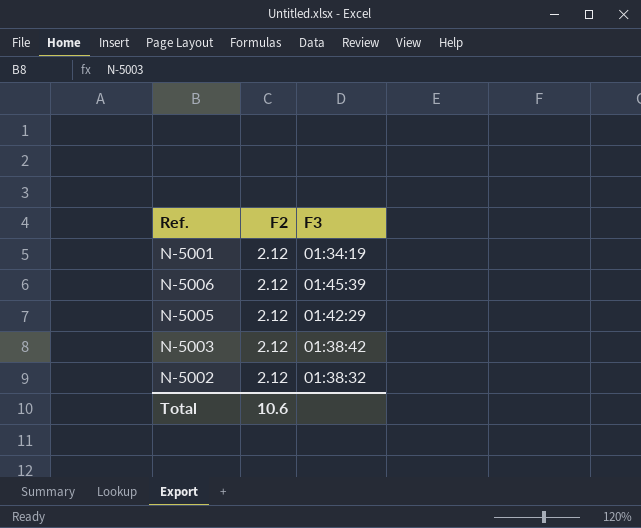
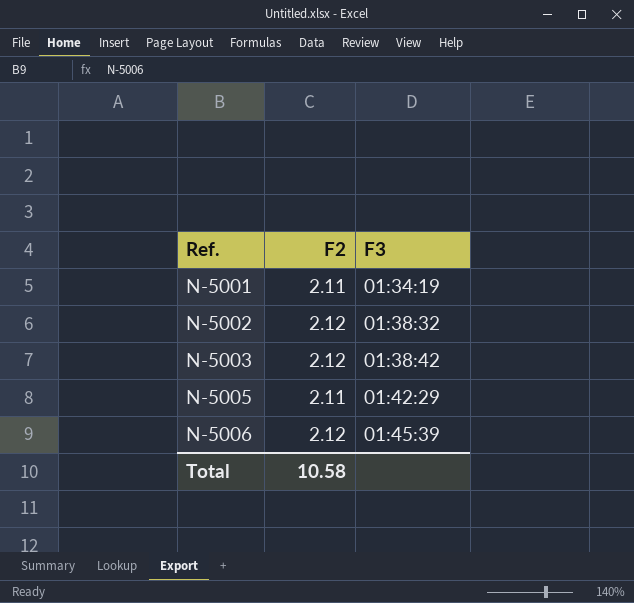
row order: none -> Ref. ascending
N-5001 | F2: 2.12 -> 2.11
N-5005 | F2: 2.12 -> 2.11
Total | F2: 10.6 -> 10.58

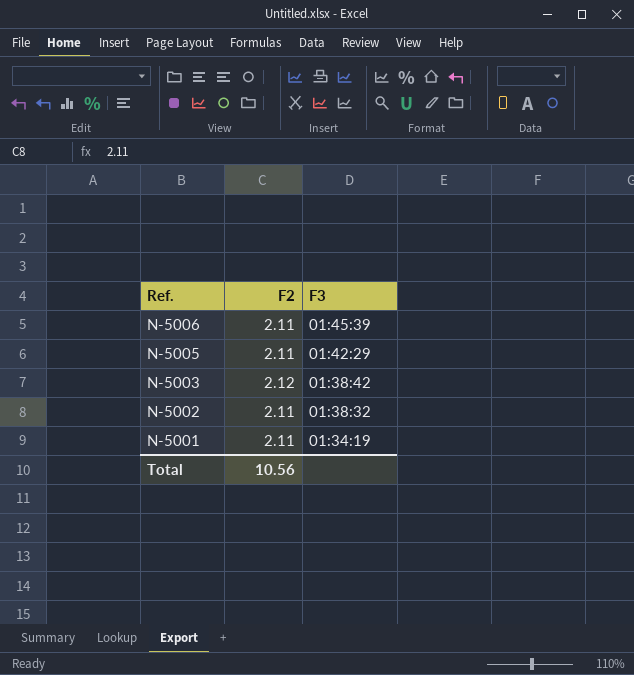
row order: Ref. ascending -> Ref. descending
N-5006 | F2: 2.12 -> 2.11
N-5002 | F2: 2.12 -> 2.11
Total | F2: 10.58 -> 10.56

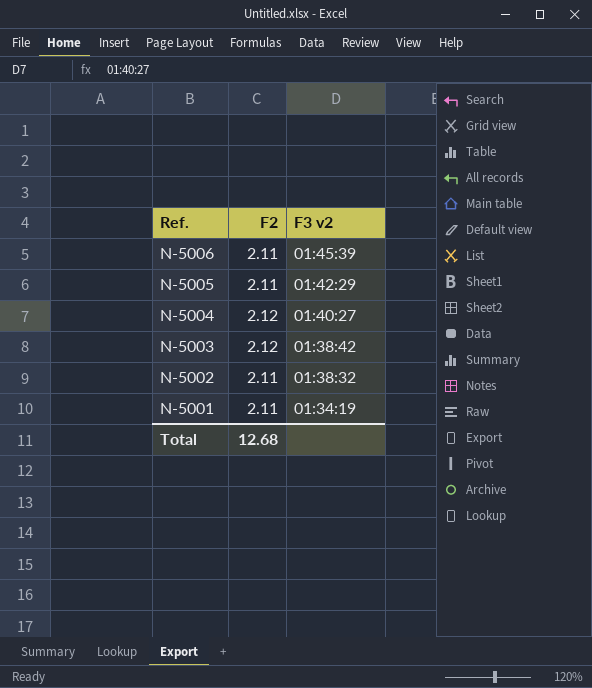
column name: F3 -> F3 v2
row N-5004: none -> 2.12 | 01:40:27
Total | F2: 10.56 -> 12.68

